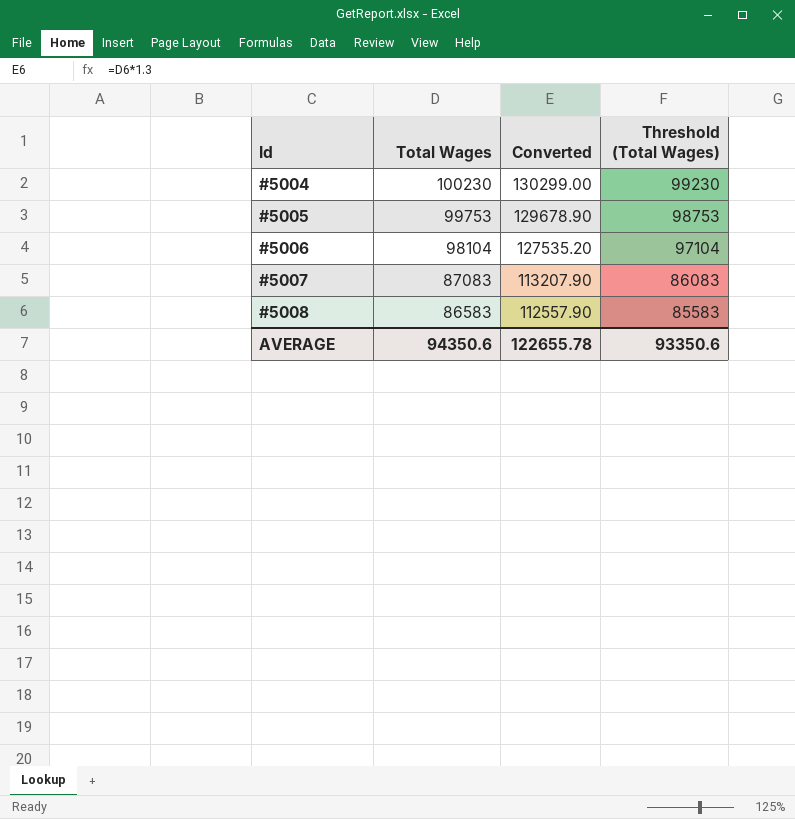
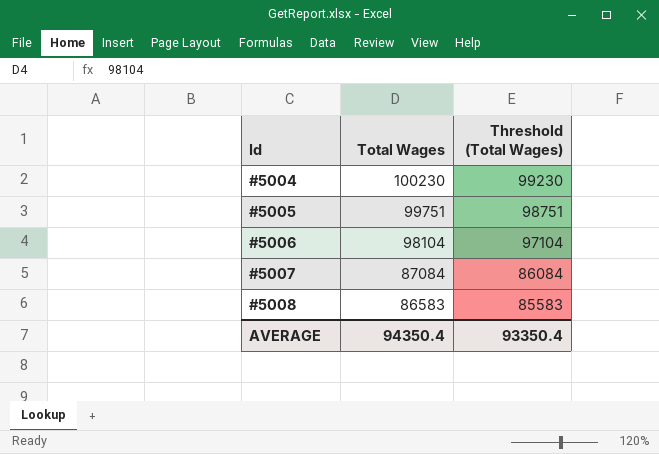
column Converted | formula: [Total Wages] * 1.3 -> none
#5005 | Total Wages: 99753 -> 99751
#5005 | Threshold (Total Wages): 98753 -> 98751
#5007 | Total Wages: 87083 -> 87084
#5007 | Threshold (Total Wages): 86083 -> 86084
AVERAGE | Total Wages: 94350.6 -> 94350.4
AVERAGE | Threshold (Total Wages): 93350.6 -> 93350.4

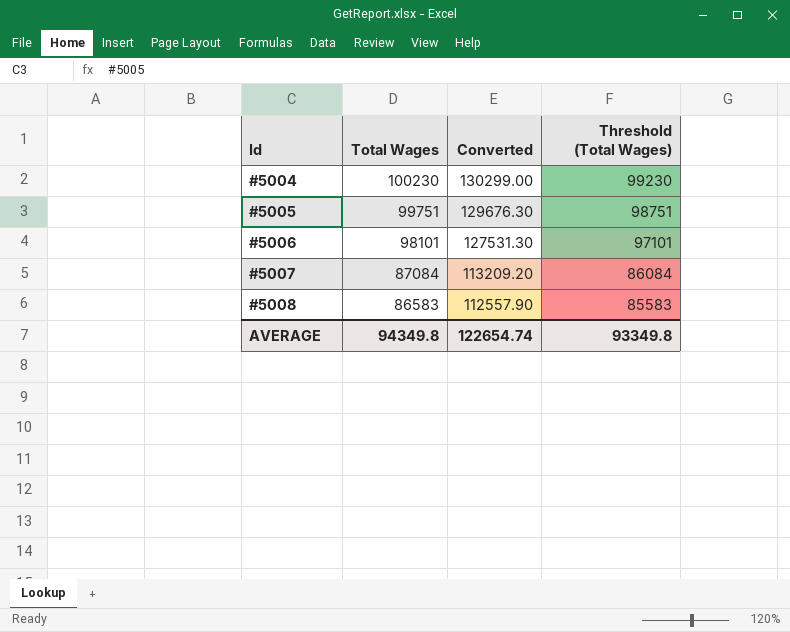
column Converted | formula: none -> [Total Wages] * 1.3
#5006 | Total Wages: 98104 -> 98101
#5006 | Threshold (Total Wages): 97104 -> 97101
AVERAGE | Total Wages: 94350.4 -> 94349.8
AVERAGE | Threshold (Total Wages): 93350.4 -> 93349.8

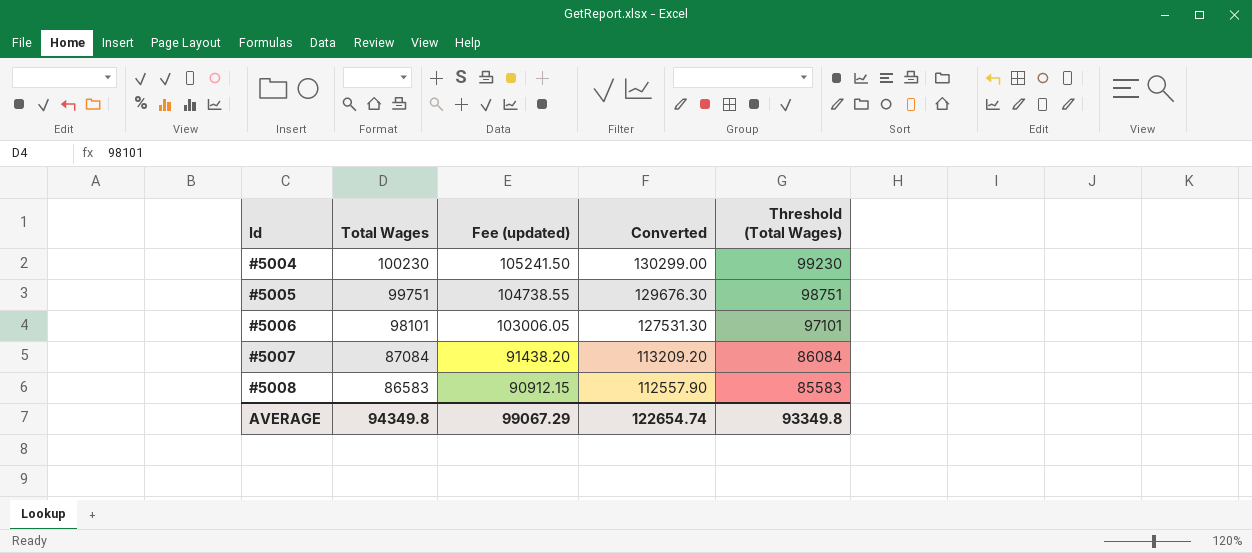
column Fee (updated) | formula: none -> [Total Wages] * 1.05

